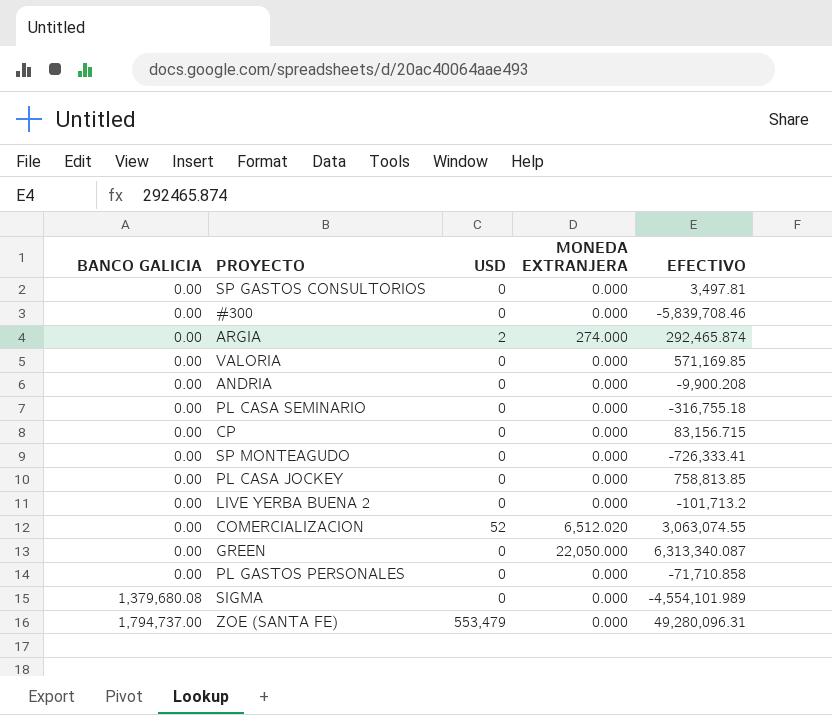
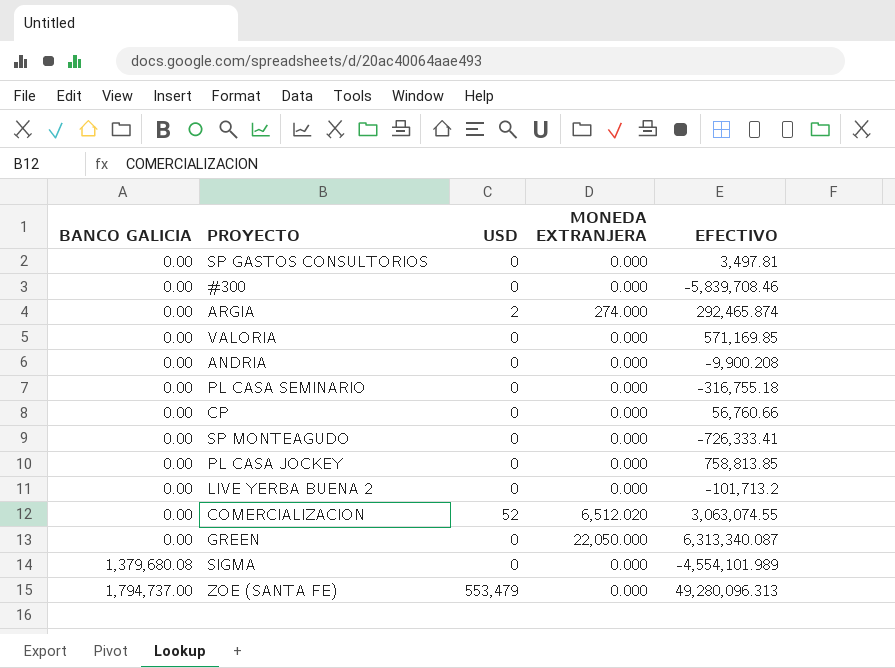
row PL GASTOS PERSONALES: 0.00 | 0 | 0.000 | -71,710.858 -> none
CP | EFECTIVO: 83,156.715 -> 56,760.66
ZOE (SANTA FE) | EFECTIVO: 49,280,096.31 -> 49,280,096.313

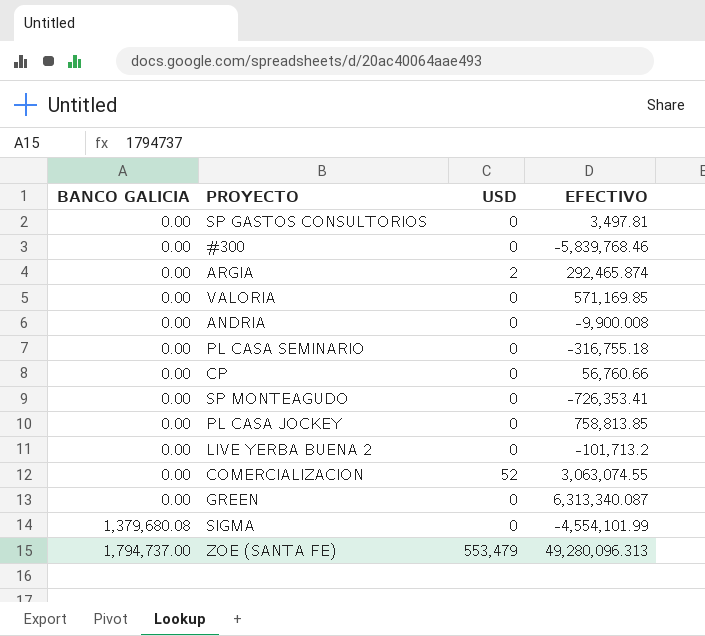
column MONEDA EXTRANJERA | position: 4 -> none
#300 | EFECTIVO: -5,839,708.46 -> -5,839,768.46
ANDRIA | EFECTIVO: -9,900.208 -> -9,900.008
SP MONTEAGUDO | EFECTIVO: -726,333.41 -> -726,353.41
SIGMA | EFECTIVO: -4,554,101.989 -> -4,554,101.99

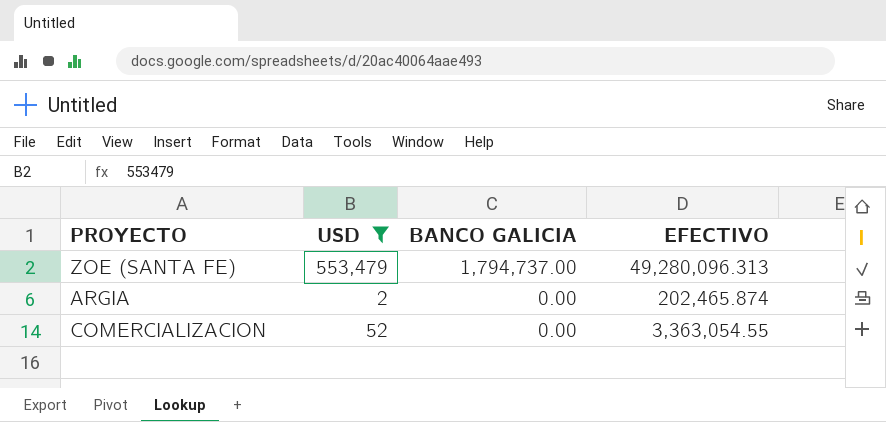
filter: none -> USD != 0
row order: BANCO GALICIA ascending -> BANCO GALICIA descending
column BANCO GALICIA | position: 1 -> 3
ARGIA | EFECTIVO: 292,465.874 -> 202,465.874
COMERCIALIZACION | EFECTIVO: 3,063,074.55 -> 3,363,054.55

